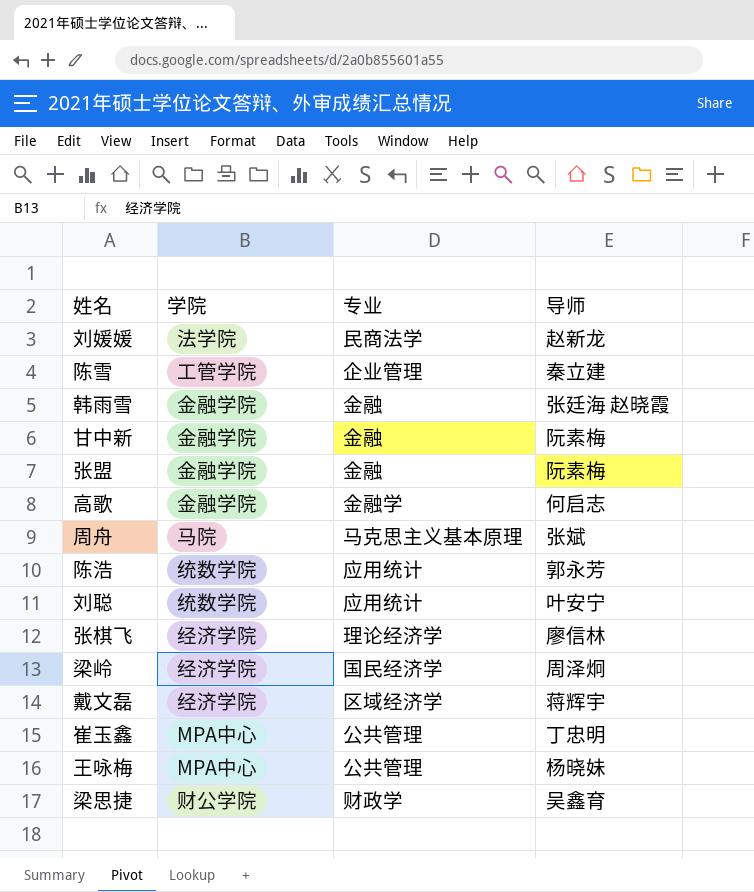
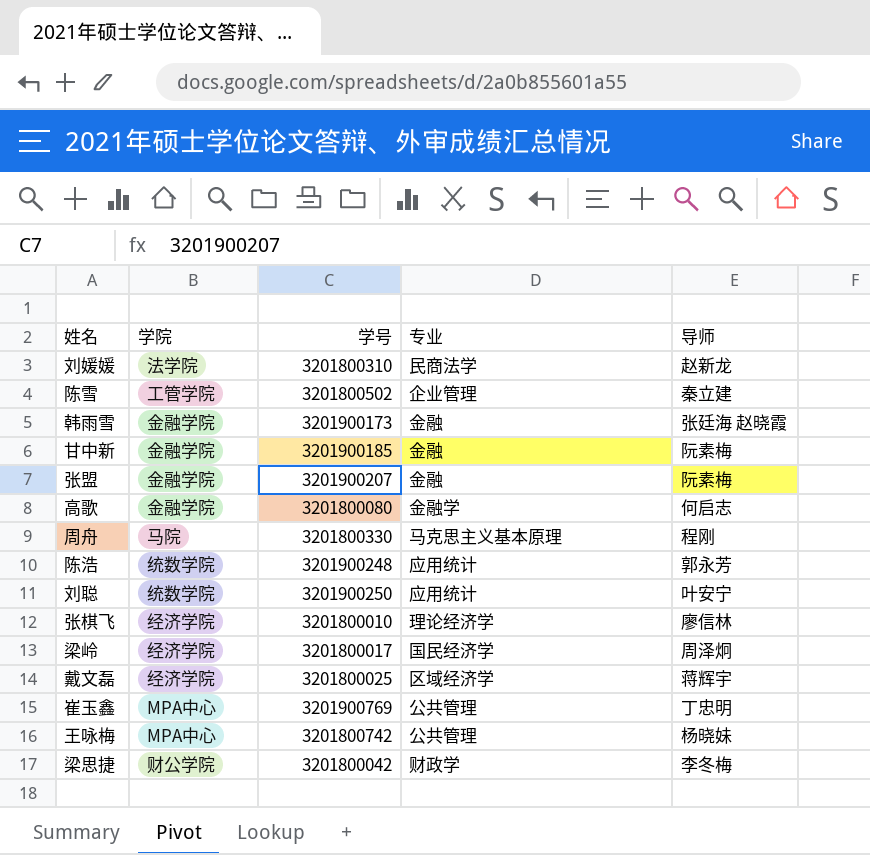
column 学号 | position: none -> 3
周舟 | 导师: 张斌 -> 程刚
梁思捷 | 导师: 吴鑫育 -> 李冬梅

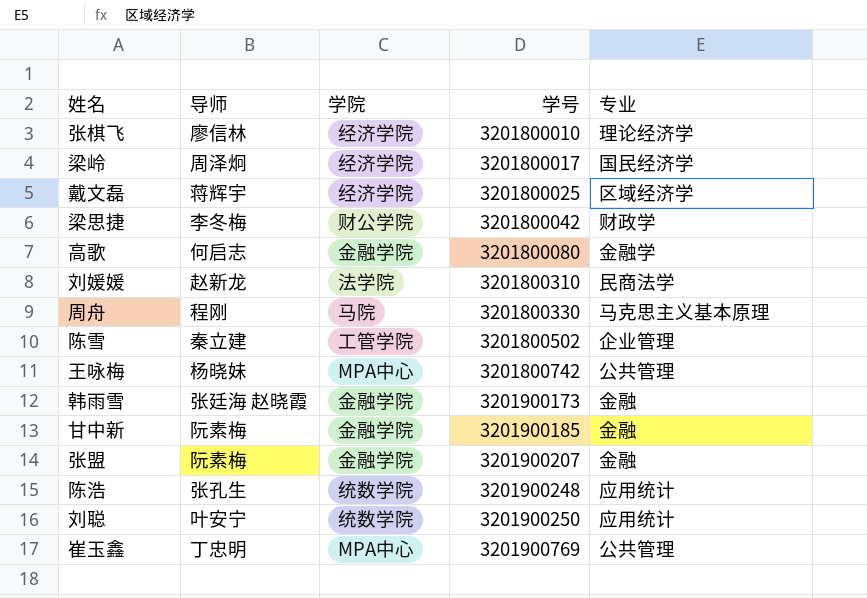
row order: none -> 学号 ascending
column 导师 | position: 5 -> 2
陈浩 | 导师: 郭永芳 -> 张孔生

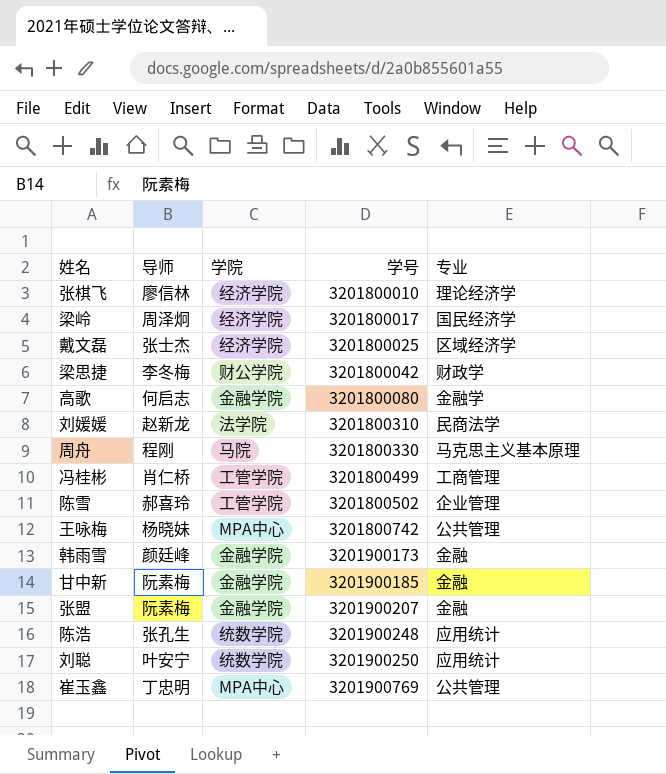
戴文磊 | 导师: 蒋辉宇 -> 张士杰
row 冯桂彬: none -> 肖仁桥 | 工管学院 | 3201800499 | 工商管理
陈雪 | 导师: 秦立建 -> 郝喜玲
韩雨雪 | 导师: 张廷海 赵晓霞 -> 颜廷峰

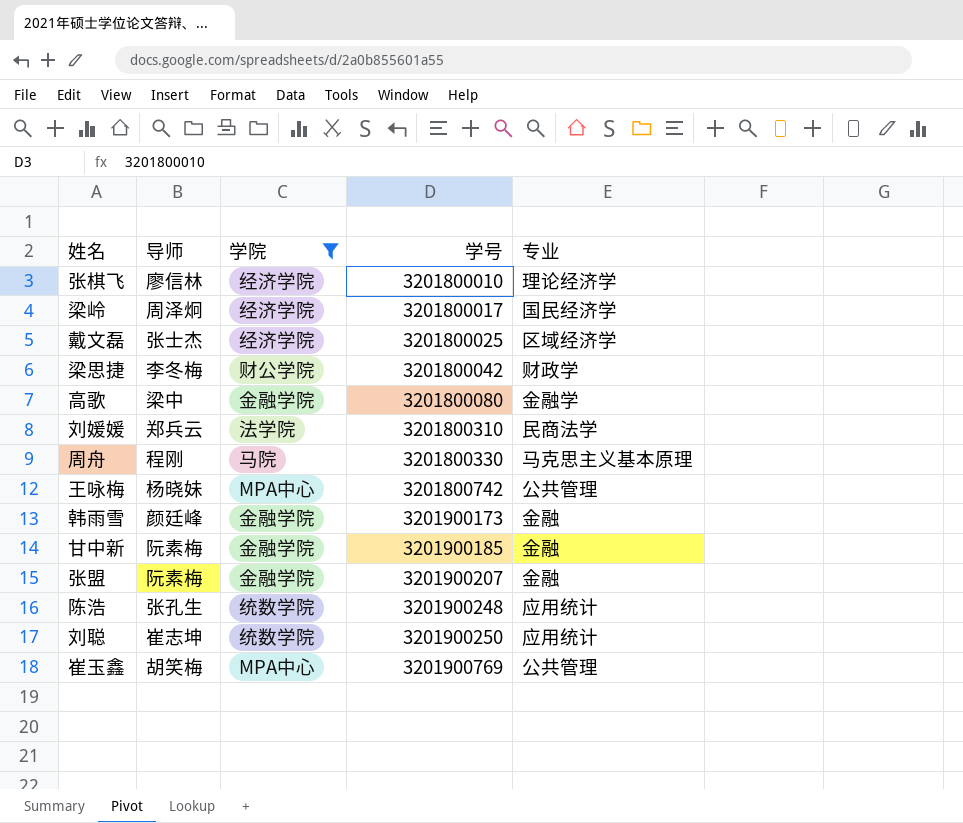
filter: none -> 学院 != 工管学院
高歌 | 导师: 何启志 -> 梁中
刘媛媛 | 导师: 赵新龙 -> 郑兵云
刘聪 | 导师: 叶安宁 -> 崔志坤
崔玉鑫 | 导师: 丁忠明 -> 胡笑梅

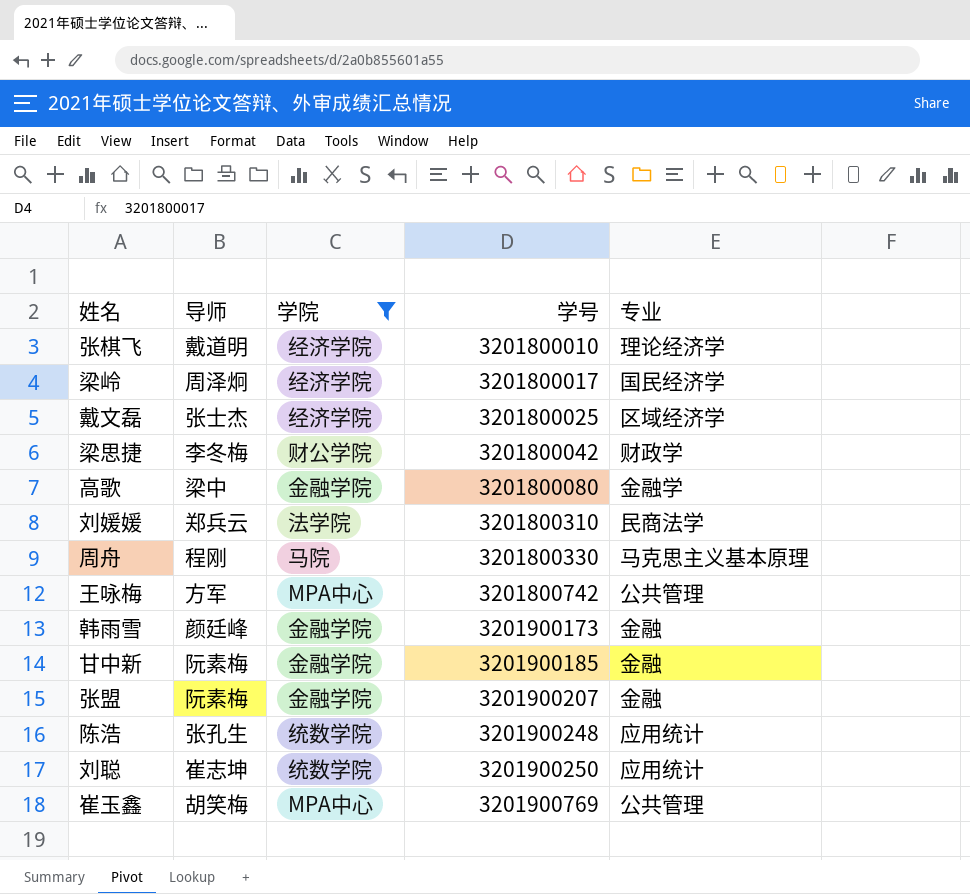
张棋飞 | 导师: 廖信林 -> 戴道明
王咏梅 | 导师: 杨晓妹 -> 方军

